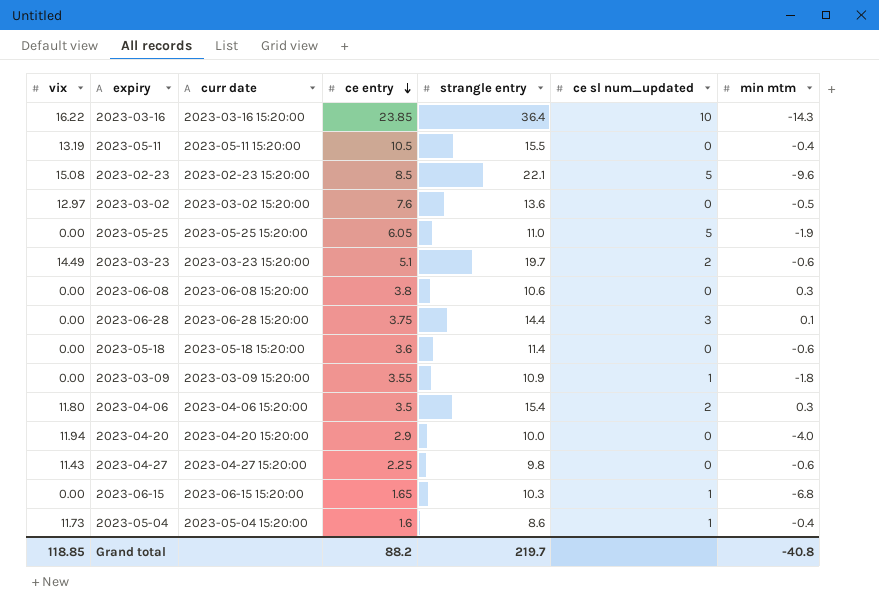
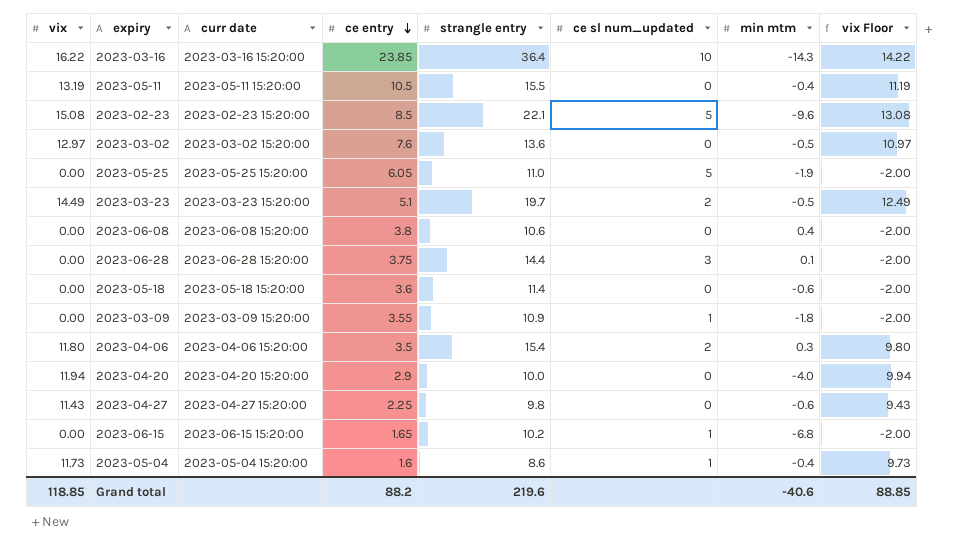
column vix Floor | formula: none -> [vix] - 2
2023-03-23 | min mtm: -0.6 -> -0.5
2023-06-08 | min mtm: 0.3 -> 0.4
2023-06-15 | strangle entry: 10.3 -> 10.2
Grand total | strangle entry: 219.7 -> 219.6
Grand total | min mtm: -40.8 -> -40.6

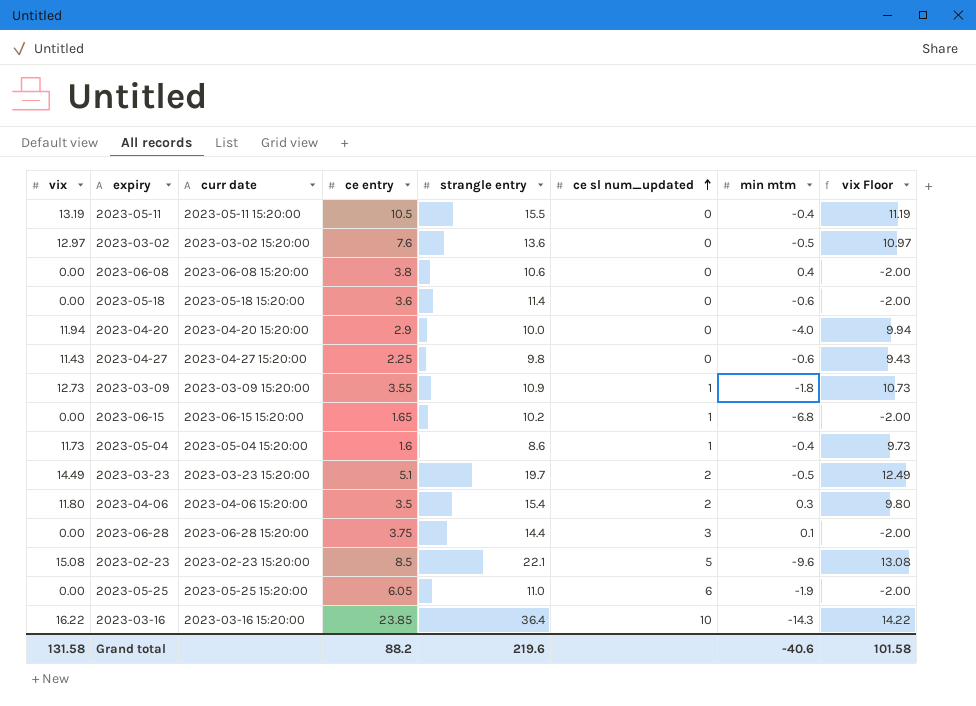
row order: ce entry descending -> ce sl num_updated ascending
2023-03-09 | vix: 0.00 -> 12.73
2023-03-09 | vix Floor: -2.00 -> 10.73
2023-05-25 | ce sl num_updated: 5 -> 6
Grand total | vix: 118.85 -> 131.58
Grand total | vix Floor: 88.85 -> 101.58

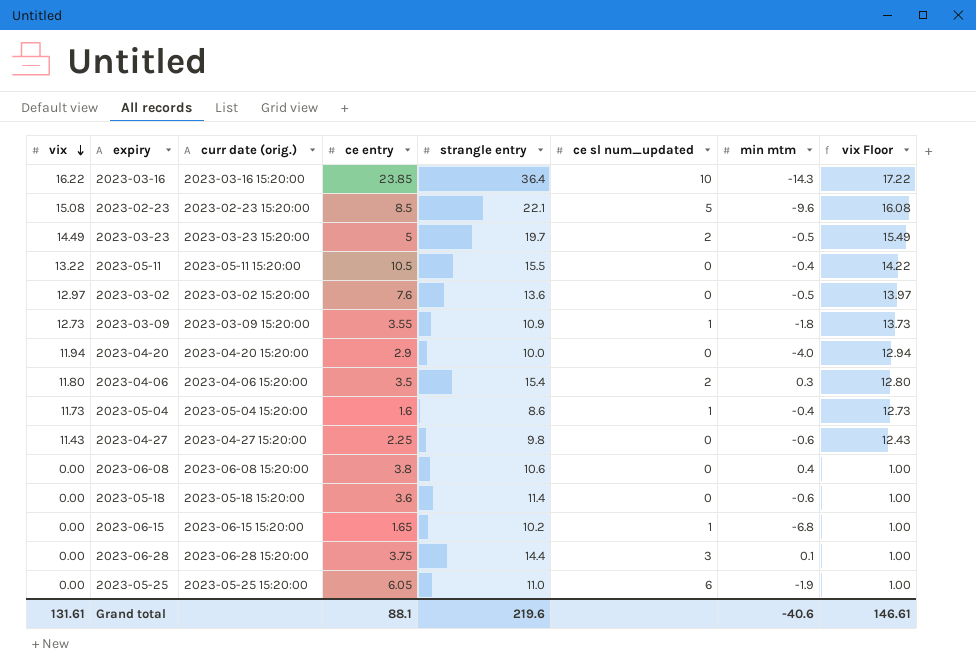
row order: ce sl num_updated ascending -> vix descending
column name: curr date -> curr date (orig.)
column vix Floor | formula: [vix] - 2 -> [vix] + 1
2023-03-23 | ce entry: 5.1 -> 5
2023-05-11 | vix: 13.19 -> 13.22
Grand total | vix: 131.58 -> 131.61
Grand total | ce entry: 88.2 -> 88.1
Grand total | vix Floor: 101.58 -> 146.61

